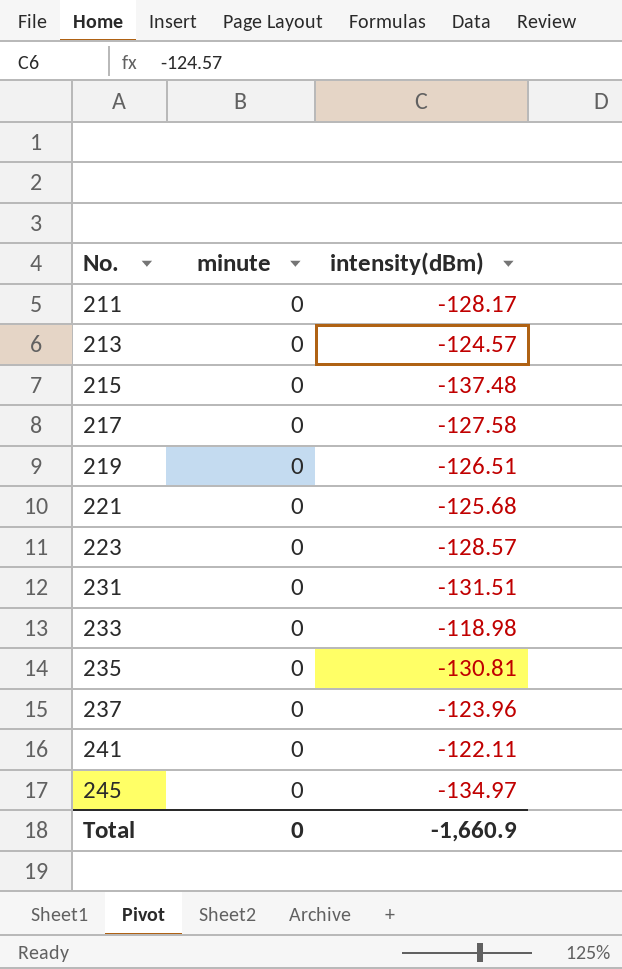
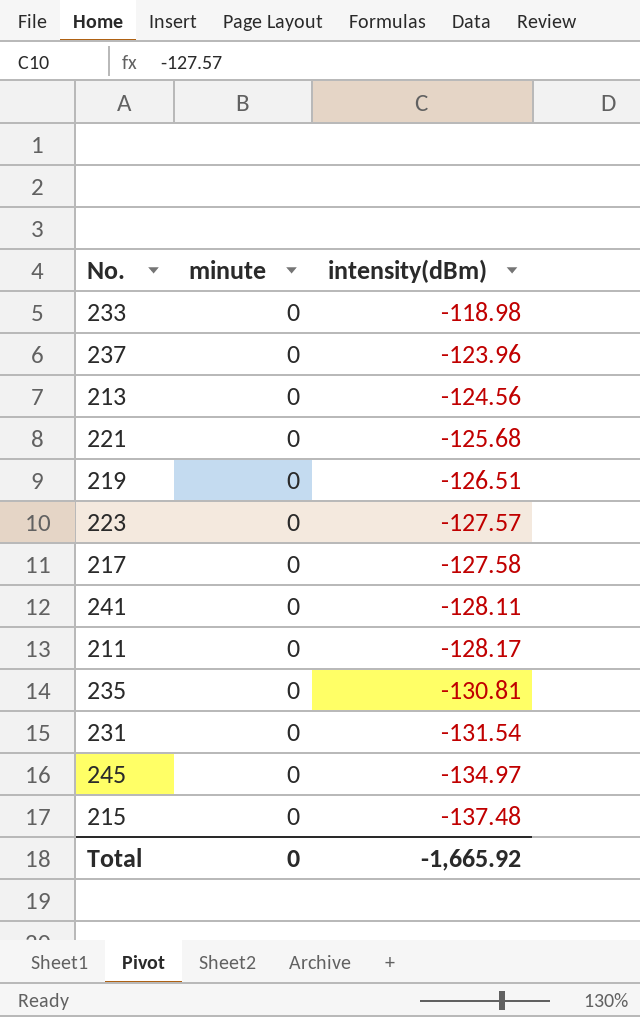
row order: No. ascending -> intensity(dBm) descending
213 | intensity(dBm): -124.57 -> -124.56
223 | intensity(dBm): -128.57 -> -127.57
241 | intensity(dBm): -122.11 -> -128.11
231 | intensity(dBm): -131.51 -> -131.54
Total | intensity(dBm): -1,660.9 -> -1,665.92

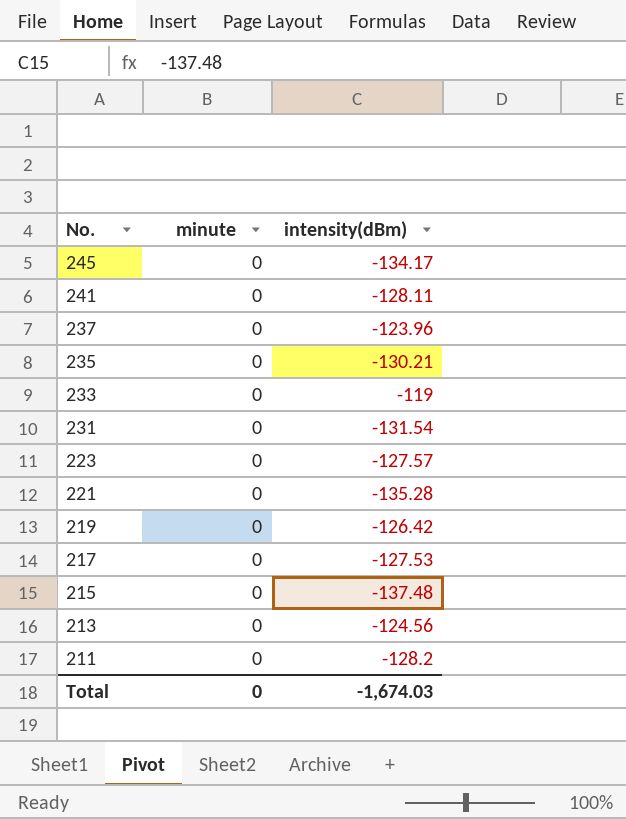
row order: intensity(dBm) descending -> No. descending
245 | intensity(dBm): -134.97 -> -134.17
235 | intensity(dBm): -130.81 -> -130.21
233 | intensity(dBm): -118.98 -> -119
221 | intensity(dBm): -125.68 -> -135.28
219 | intensity(dBm): -126.51 -> -126.42
217 | intensity(dBm): -127.58 -> -127.53
211 | intensity(dBm): -128.17 -> -128.2
Total | intensity(dBm): -1,665.92 -> -1,674.03

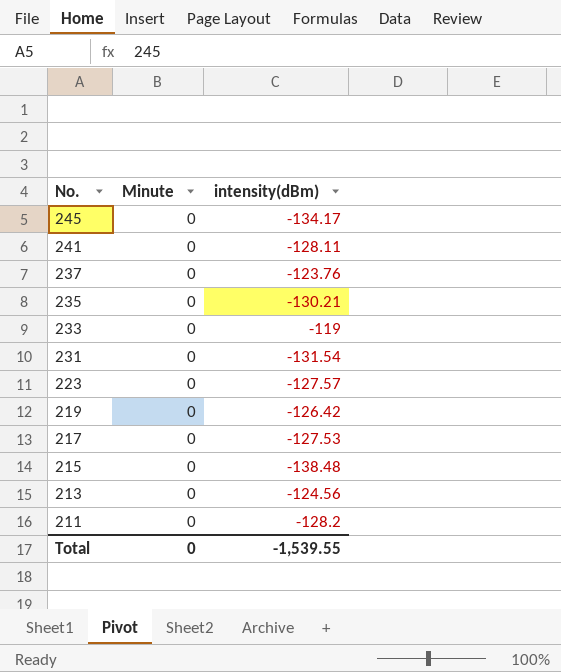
column name: minute -> Minute
row 221: 0 | -135.28 -> none
237 | intensity(dBm): -123.96 -> -123.76
215 | intensity(dBm): -137.48 -> -138.48
Total | intensity(dBm): -1,674.03 -> -1,539.55

